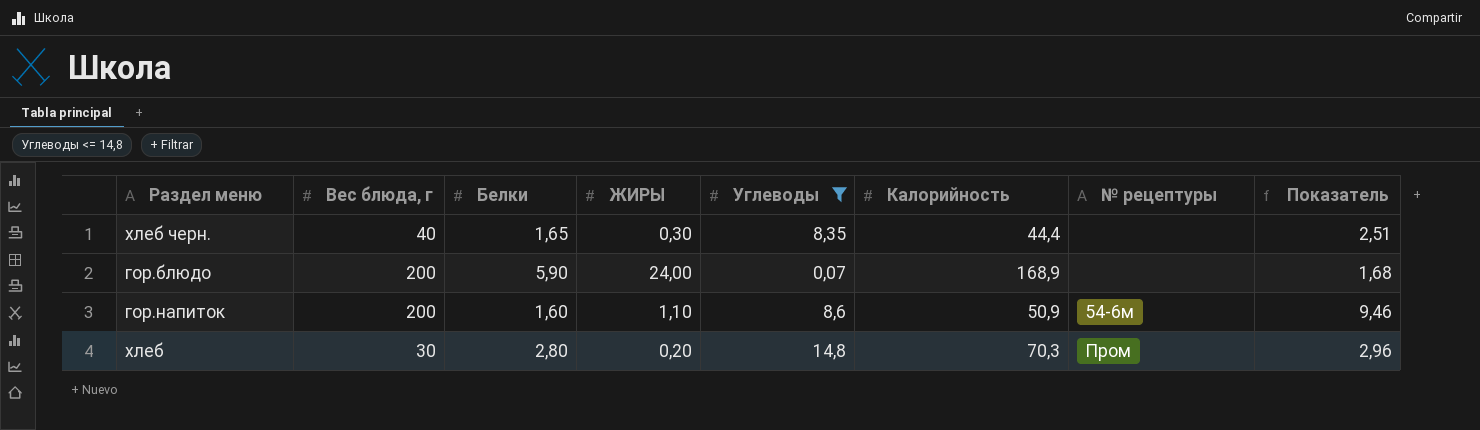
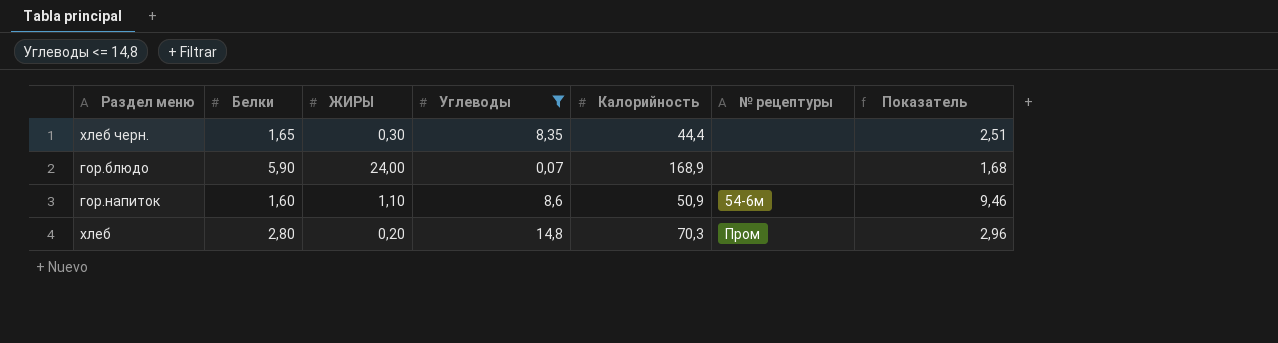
column Вес блюда, г | position: 2 -> none

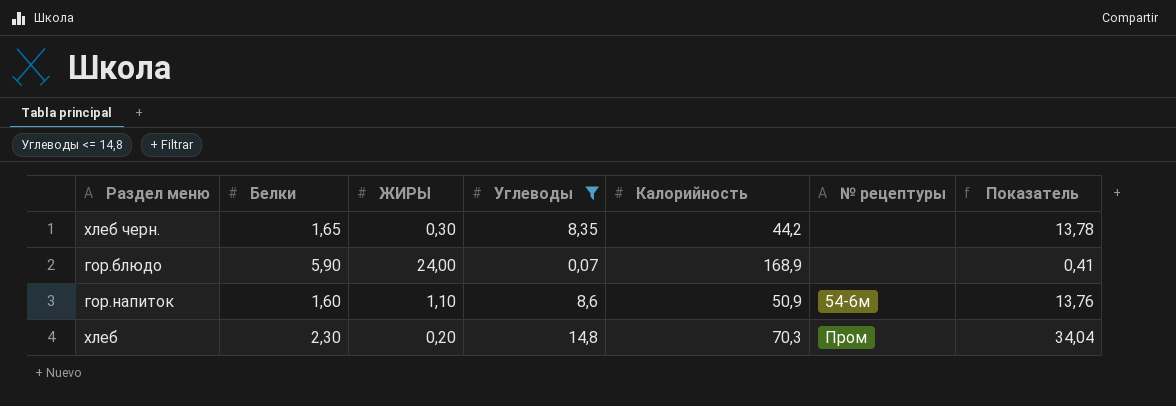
column Показатель | formula: [ЖИРЫ] * [Углеводы] -> [Белки] * [Углеводы]
хлеб черн. | Калорийность: 44,4 -> 44,2
хлеб | Белки: 2,80 -> 2,30

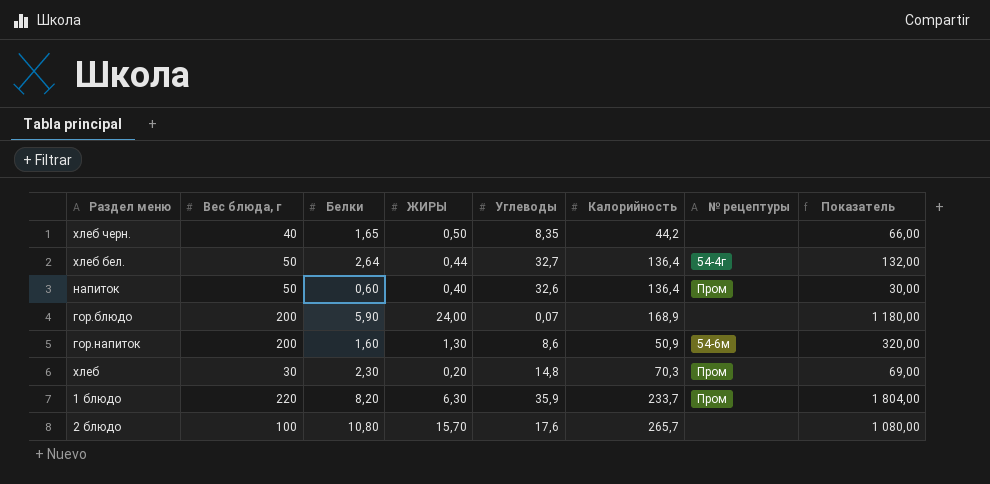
filter: Углеводы <= 14,8 -> none
column Вес блюда, г | position: none -> 2
column Показатель | formula: [Белки] * [Углеводы] -> [Вес блюда, г] * [Белки]
хлеб черн. | ЖИРЫ: 0,30 -> 0,50
гор.напиток | ЖИРЫ: 1,10 -> 1,30

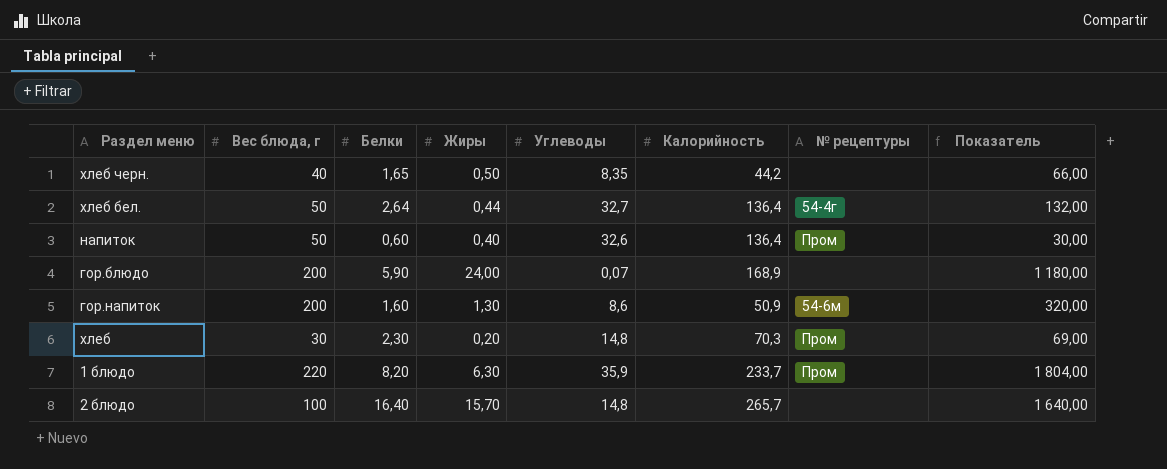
column name: ЖИРЫ -> Жиры
2 блюдо | Белки: 10,80 -> 16,40
2 блюдо | Углеводы: 17,6 -> 14,8
2 блюдо | Показатель: 1 080,00 -> 1 640,00

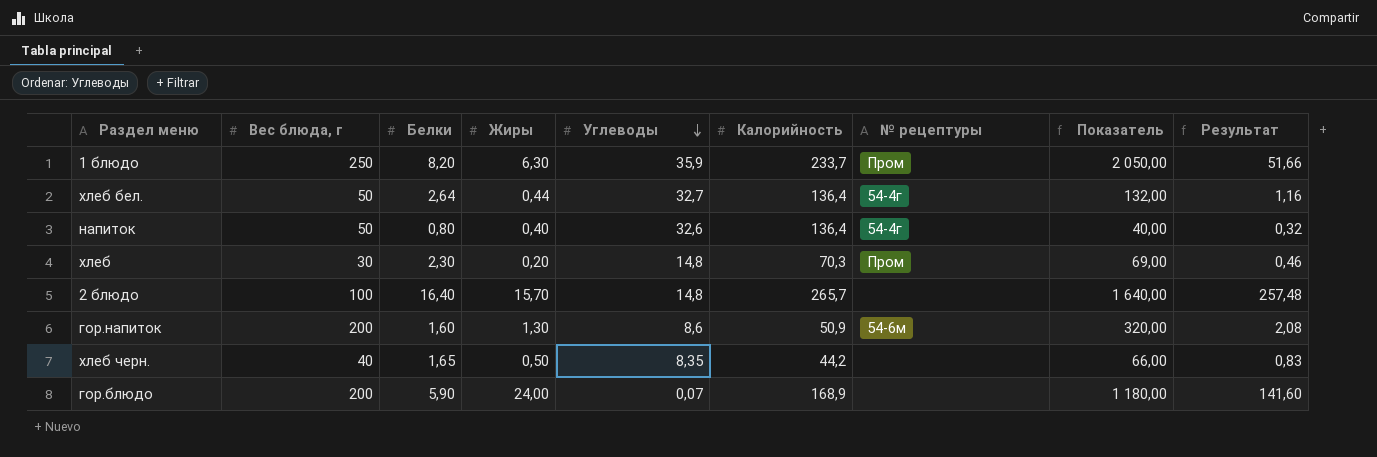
row order: none -> Углеводы descending
column Результат | formula: none -> [Белки] * [Жиры]
1 блюдо | Вес блюда, г: 220 -> 250
1 блюдо | Показатель: 1 804,00 -> 2 050,00
напиток | Белки: 0,60 -> 0,80
напиток | № рецептуры: Пром -> 54-4г
напиток | Показатель: 30,00 -> 40,00

